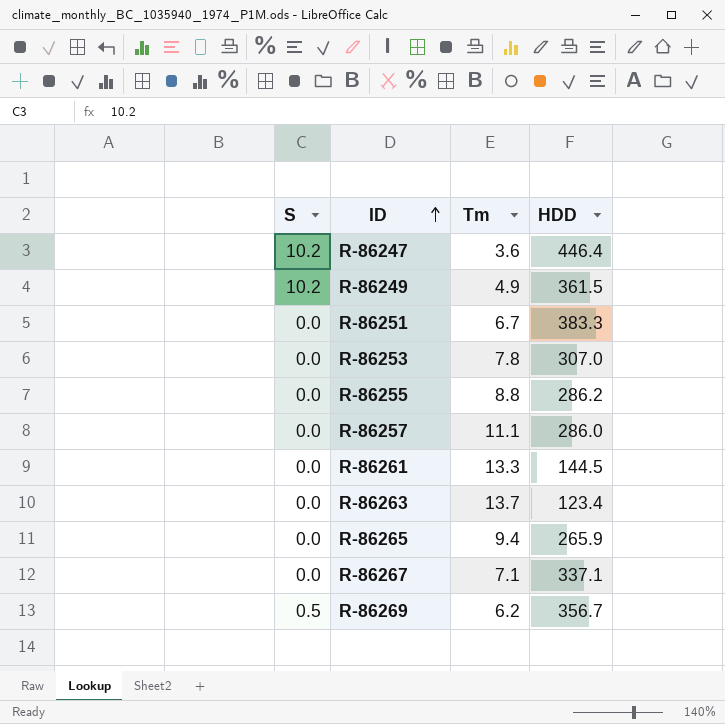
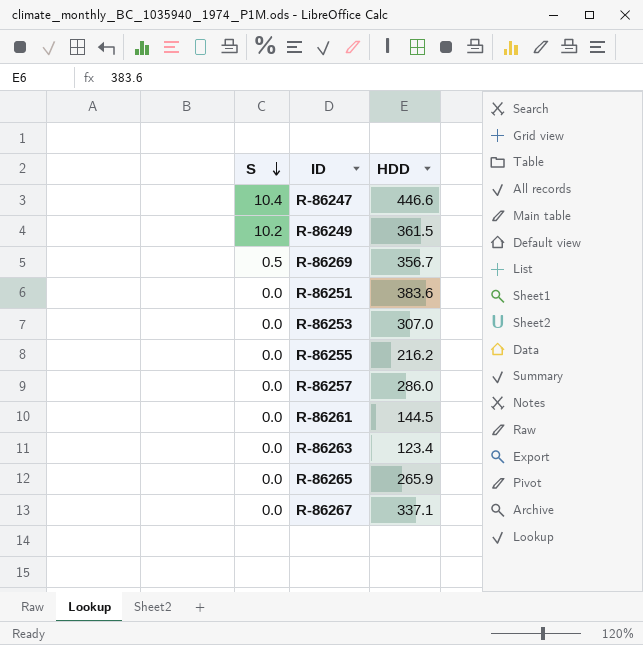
row order: ID ascending -> S descending
column Tm | position: 3 -> none
R-86247 | S: 10.2 -> 10.4
R-86247 | HDD: 446.4 -> 446.6
R-86251 | HDD: 383.3 -> 383.6
R-86255 | HDD: 286.2 -> 216.2

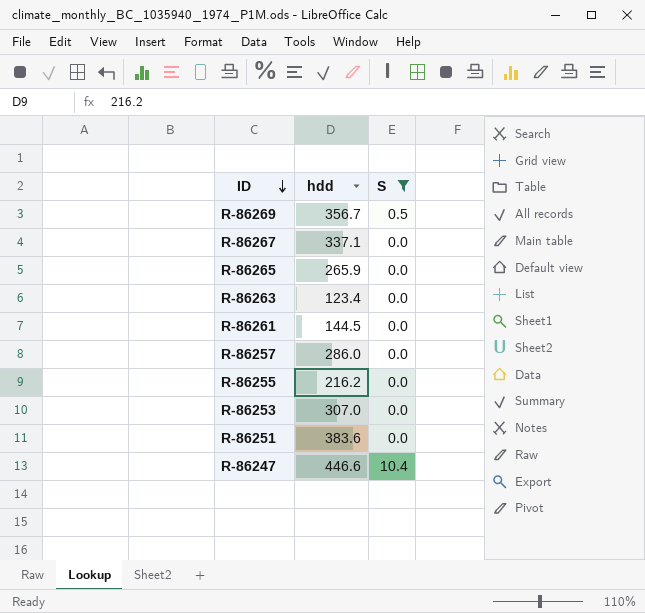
filter: none -> S != 10.2
row order: S descending -> ID descending
column name: HDD -> hdd
column S | position: 1 -> 3

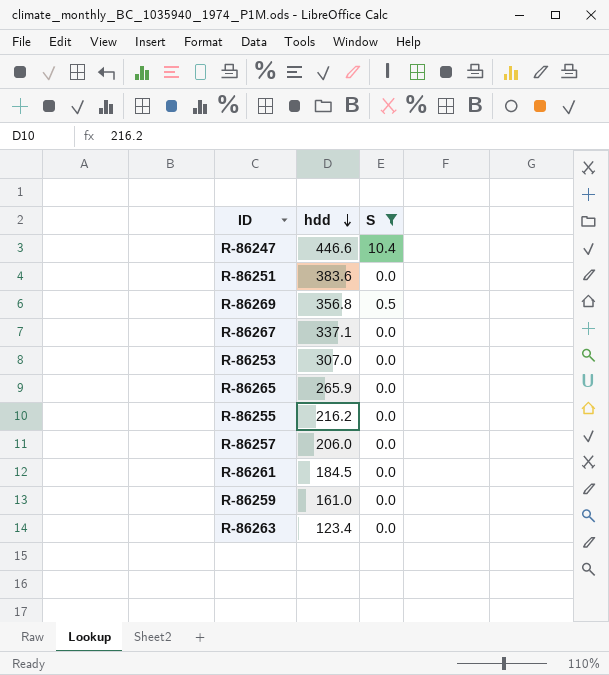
row order: ID descending -> hdd descending
R-86269 | hdd: 356.7 -> 356.8
R-86257 | hdd: 286.0 -> 206.0
R-86261 | hdd: 144.5 -> 184.5
row R-86259: none -> 161.0 | 0.0

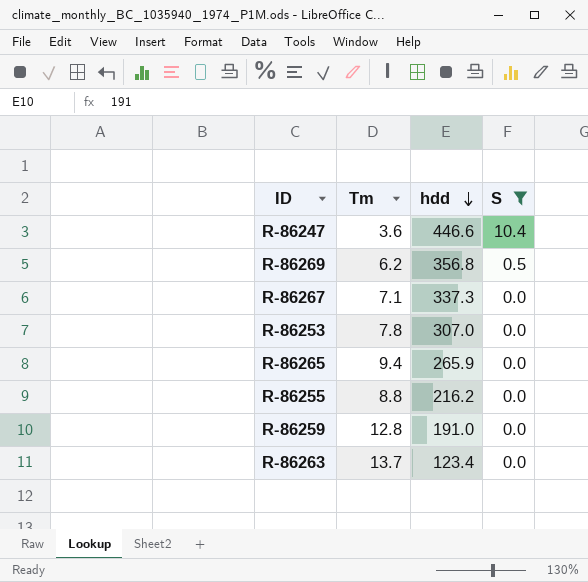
column Tm | position: none -> 2
row R-86251: 383.6 | 0.0 -> none
row R-86257: 206.0 | 0.0 -> none
row R-86261: 184.5 | 0.0 -> none
R-86267 | hdd: 337.1 -> 337.3
R-86259 | hdd: 161.0 -> 191.0

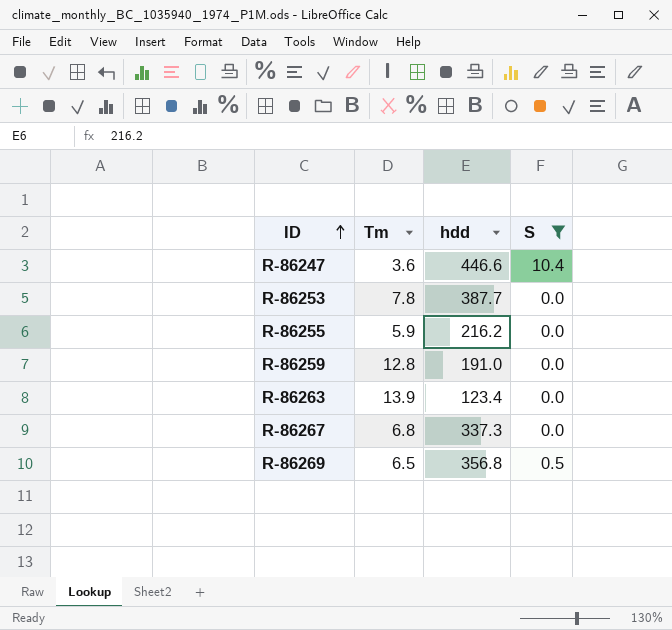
row order: hdd descending -> ID ascending
row R-86265: 9.4 | 265.9 | 0.0 -> none
R-86253 | hdd: 307.0 -> 387.7
R-86255 | Tm: 8.8 -> 5.9
R-86263 | Tm: 13.7 -> 13.9
R-86267 | Tm: 7.1 -> 6.8
R-86269 | Tm: 6.2 -> 6.5

